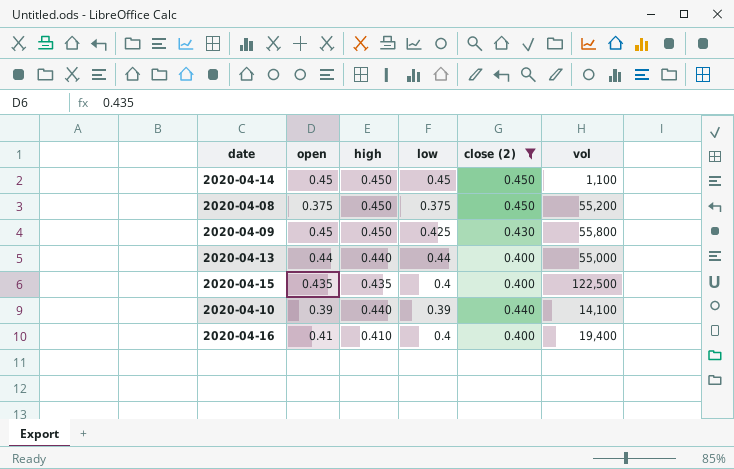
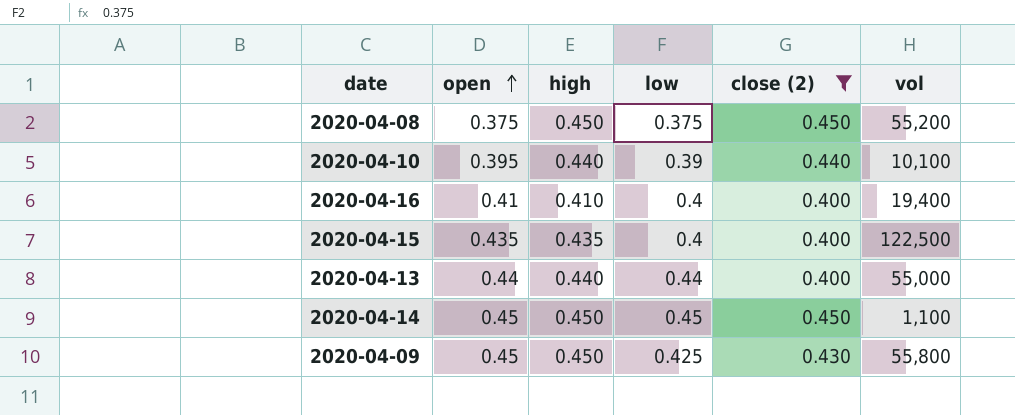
row order: none -> open ascending
2020-04-10 | open: 0.39 -> 0.395
2020-04-10 | vol: 14,100 -> 10,100

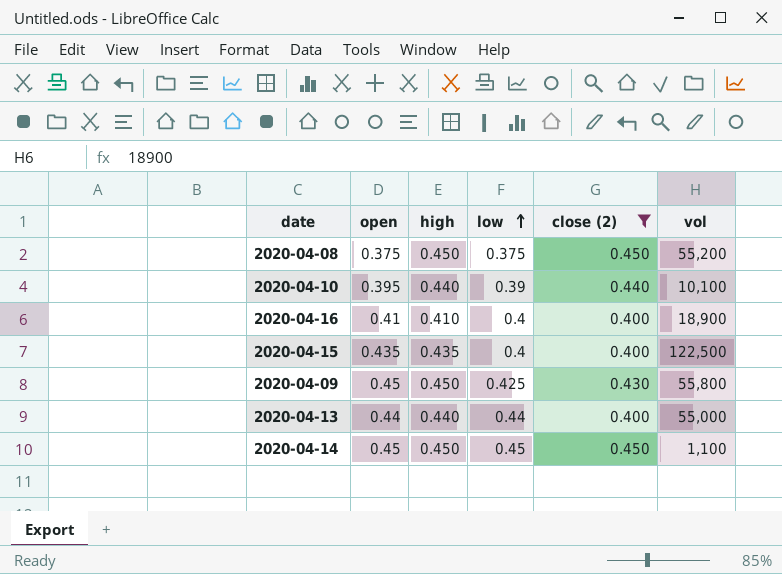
row order: open ascending -> low ascending
2020-04-16 | vol: 19,400 -> 18,900

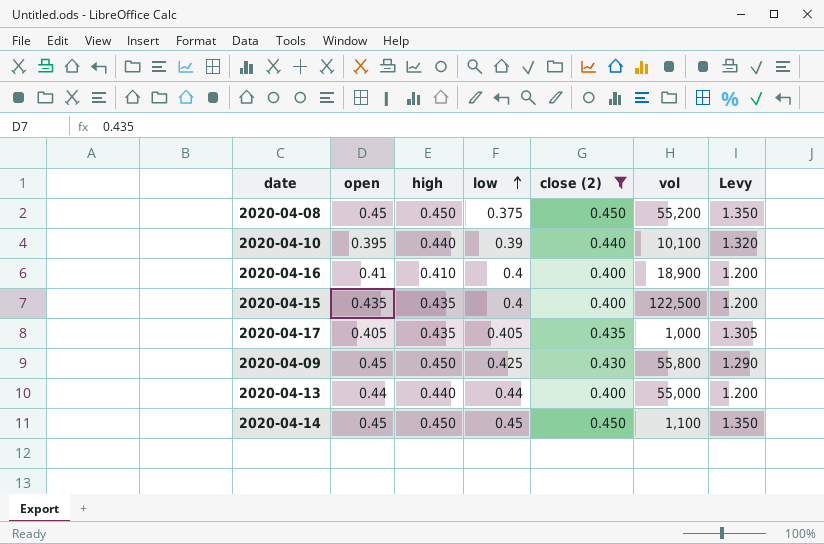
column Levy | formula: none -> [close (2)] * 3
2020-04-08 | open: 0.375 -> 0.45
row 2020-04-17: none -> 0.405 | 0.435 | 0.405 | 0.435 | 1,000 | 1.305

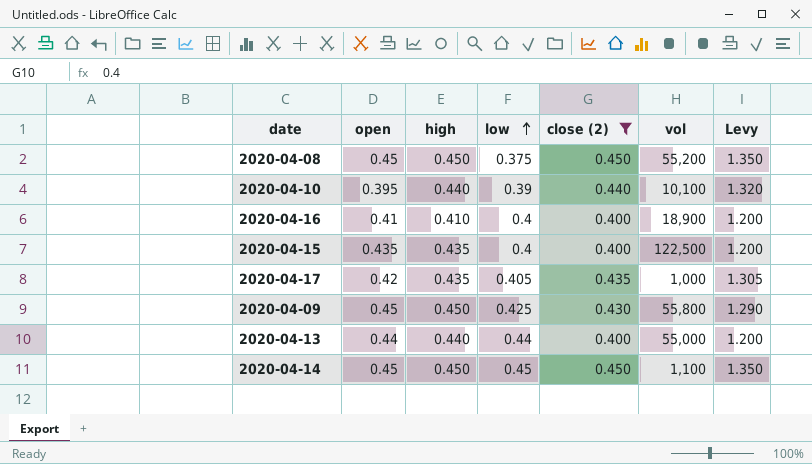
2020-04-17 | open: 0.405 -> 0.42

